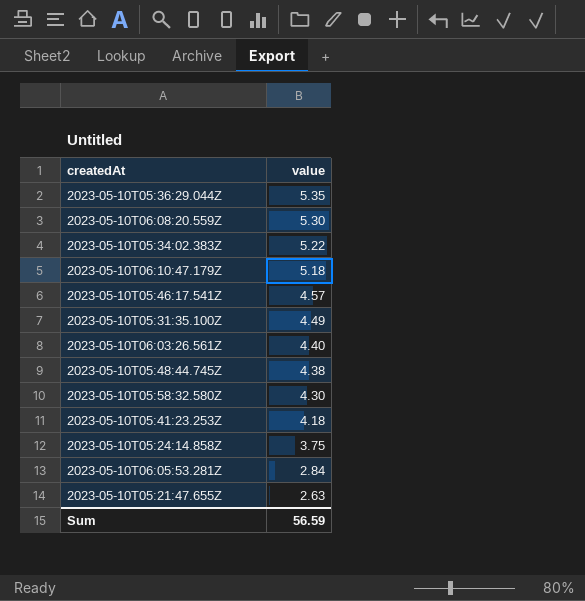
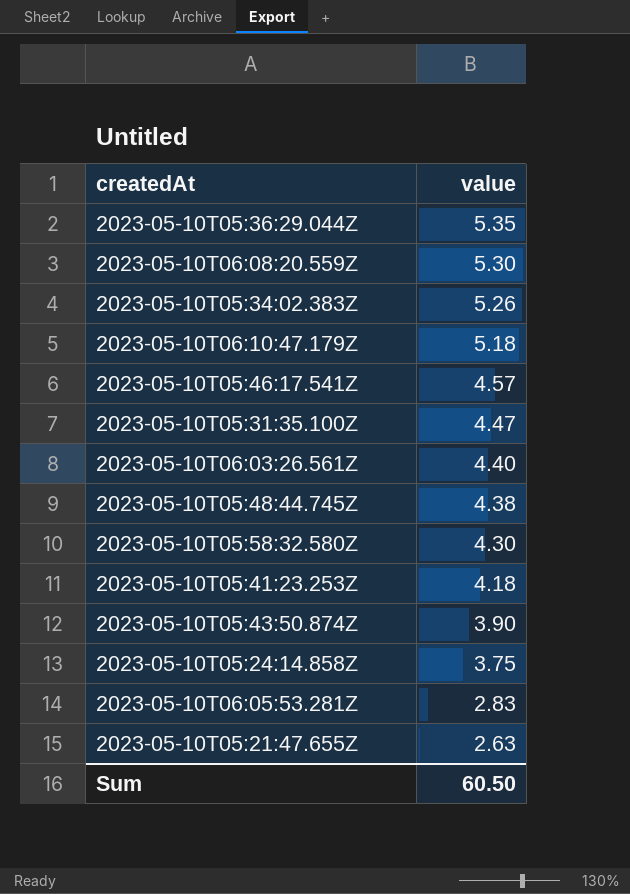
2023-05-10T05:34:02.383Z | value: 5.22 -> 5.26
2023-05-10T05:31:35.100Z | value: 4.49 -> 4.47
row 2023-05-10T05:43:50.874Z: none -> 3.90
2023-05-10T06:05:53.281Z | value: 2.84 -> 2.83
Sum | value: 56.59 -> 60.50

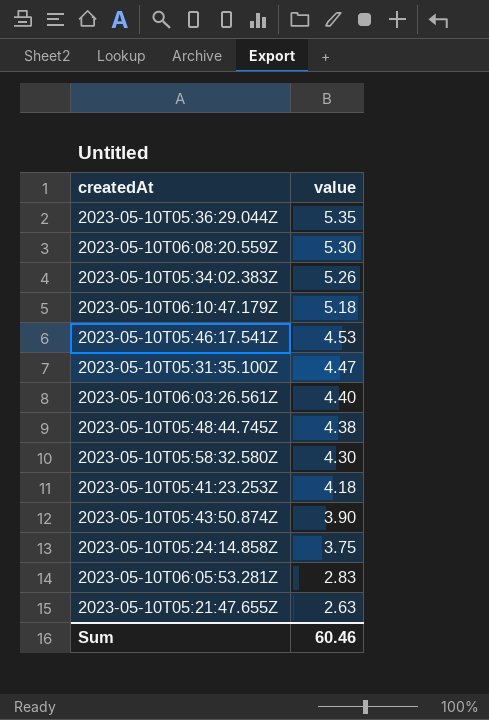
2023-05-10T05:46:17.541Z | value: 4.57 -> 4.53
Sum | value: 60.50 -> 60.46

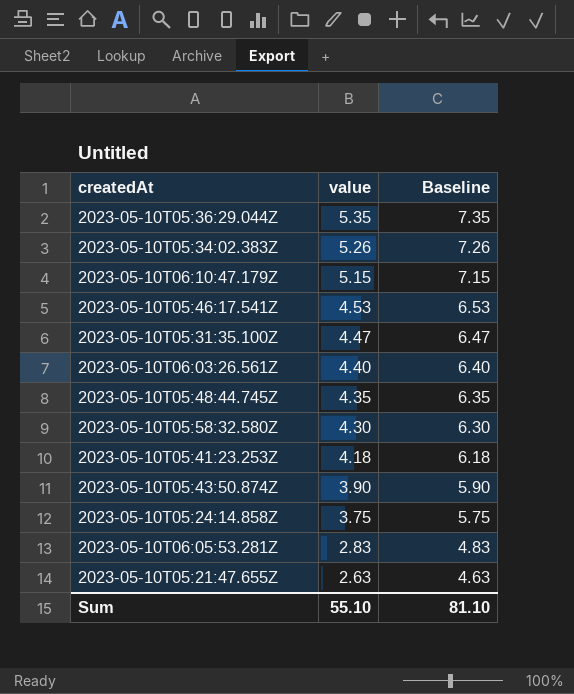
column Baseline | formula: none -> [value] + 2
row 2023-05-10T06:08:20.559Z: 5.30 -> none
2023-05-10T06:10:47.179Z | value: 5.18 -> 5.15
2023-05-10T05:48:44.745Z | value: 4.38 -> 4.35
Sum | value: 60.46 -> 55.10

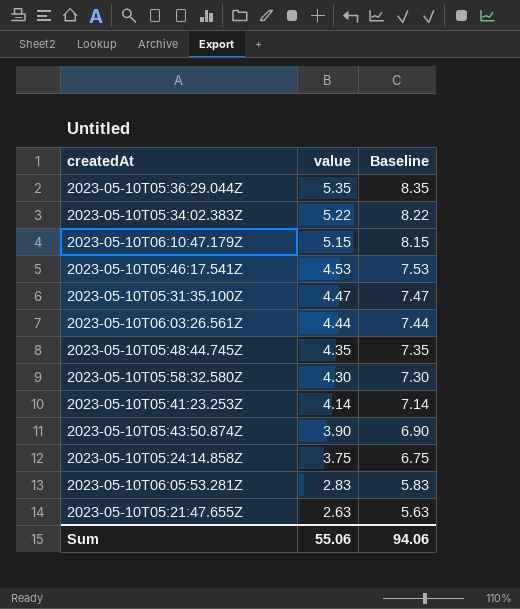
column Baseline | formula: [value] + 2 -> [value] + 3
2023-05-10T05:34:02.383Z | value: 5.26 -> 5.22
2023-05-10T06:03:26.561Z | value: 4.40 -> 4.44
2023-05-10T05:41:23.253Z | value: 4.18 -> 4.14
Sum | value: 55.10 -> 55.06
Sum | Baseline: 81.10 -> 94.06

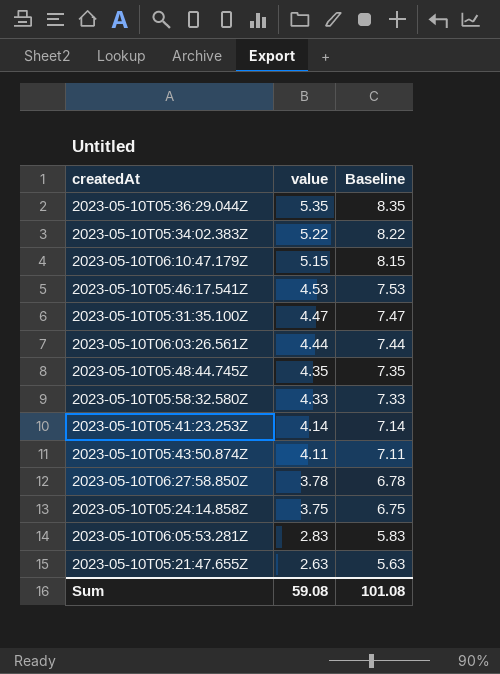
2023-05-10T05:58:32.580Z | value: 4.30 -> 4.33
2023-05-10T05:58:32.580Z | Baseline: 7.30 -> 7.33
2023-05-10T05:43:50.874Z | value: 3.90 -> 4.11
2023-05-10T05:43:50.874Z | Baseline: 6.90 -> 7.11
row 2023-05-10T06:27:58.850Z: none -> 3.78 | 6.78
Sum | value: 55.06 -> 59.08
Sum | Baseline: 94.06 -> 101.08

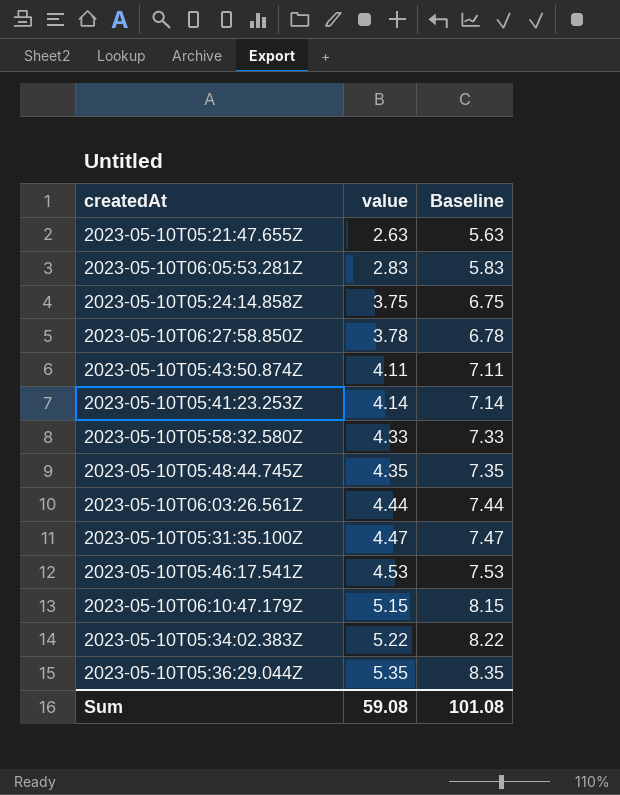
row order: value descending -> value ascending

